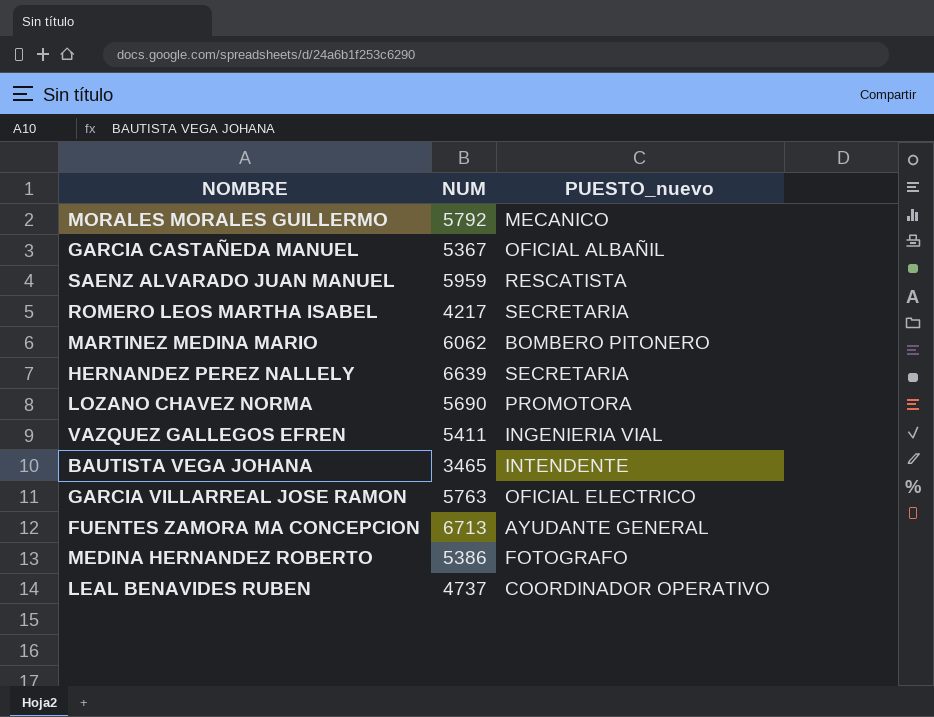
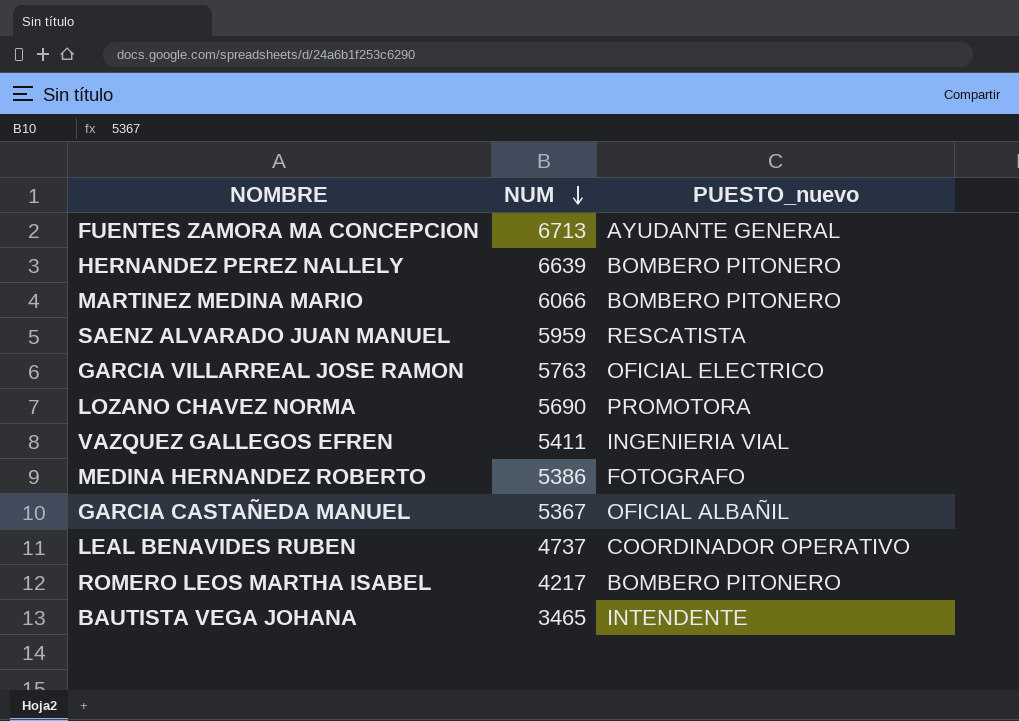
row order: none -> NUM descending
row MORALES MORALES GUILLERMO: 5792 | MECANICO -> none
HERNANDEZ PEREZ NALLELY | PUESTO_nuevo: SECRETARIA -> BOMBERO PITONERO
MARTINEZ MEDINA MARIO | NUM: 6062 -> 6066
ROMERO LEOS MARTHA ISABEL | PUESTO_nuevo: SECRETARIA -> BOMBERO PITONERO

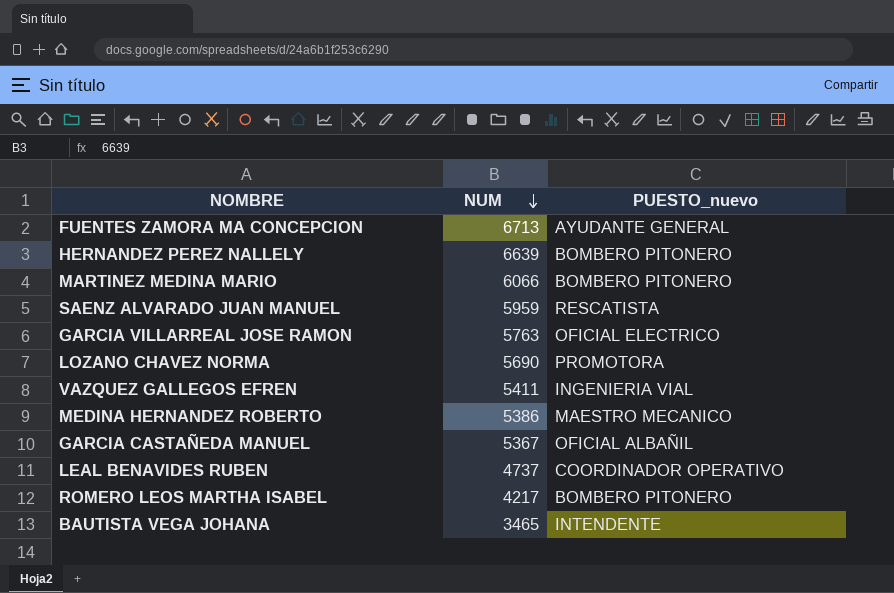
MEDINA HERNANDEZ ROBERTO | PUESTO_nuevo: FOTOGRAFO -> MAESTRO MECANICO

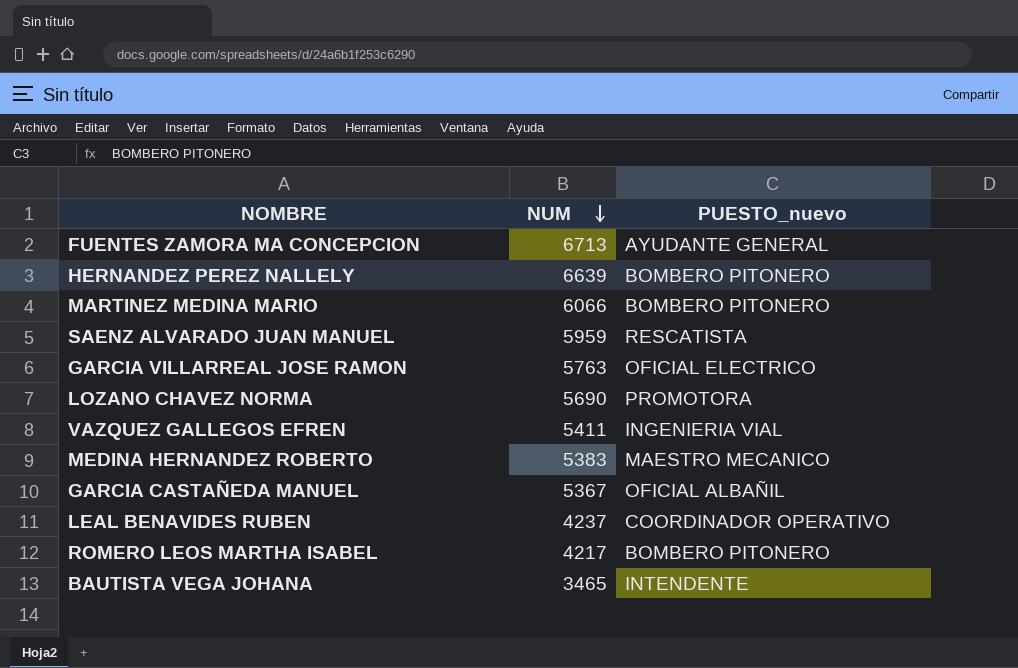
MEDINA HERNANDEZ ROBERTO | NUM: 5386 -> 5383
LEAL BENAVIDES RUBEN | NUM: 4737 -> 4237

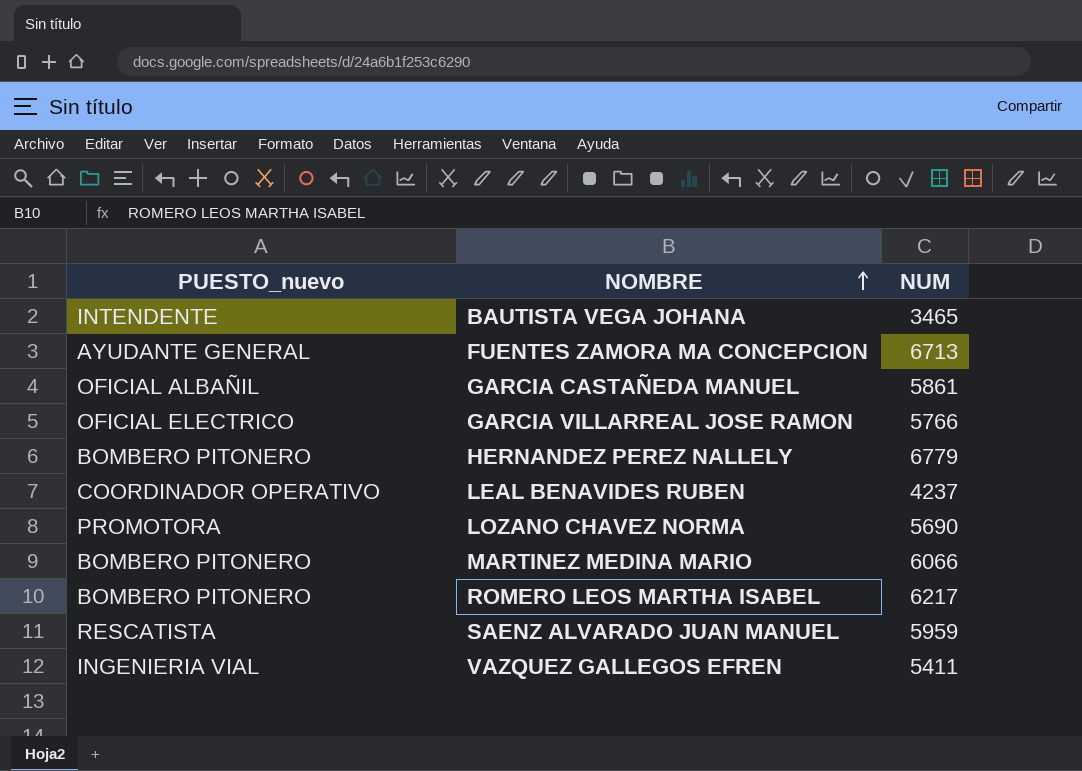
row order: NUM descending -> NOMBRE ascending
column PUESTO_nuevo | position: 3 -> 1
row MEDINA HERNANDEZ ROBERTO: 5383 | MAESTRO MECANICO -> none
GARCIA CASTAÑEDA MANUEL | NUM: 5367 -> 5861
GARCIA VILLARREAL JOSE RAMON | NUM: 5763 -> 5766
HERNANDEZ PEREZ NALLELY | NUM: 6639 -> 6779
ROMERO LEOS MARTHA ISABEL | NUM: 4217 -> 6217

